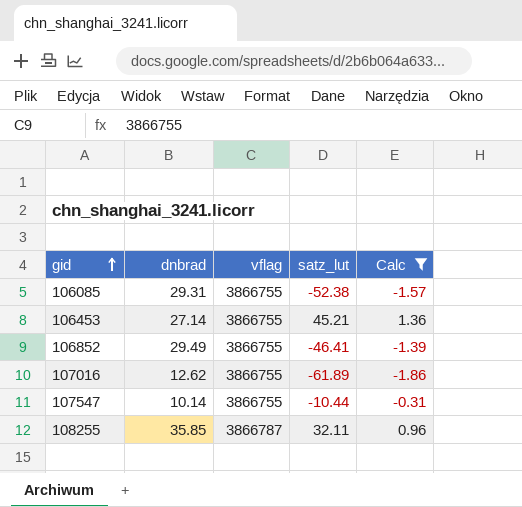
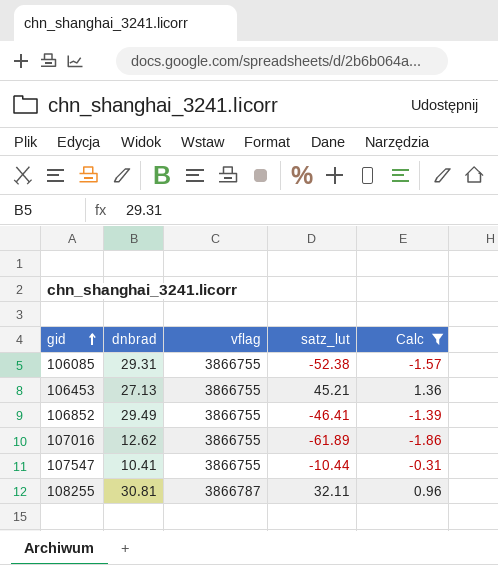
106453 | dnbrad: 27.14 -> 27.13
107547 | dnbrad: 10.14 -> 10.41
108255 | dnbrad: 35.85 -> 30.81

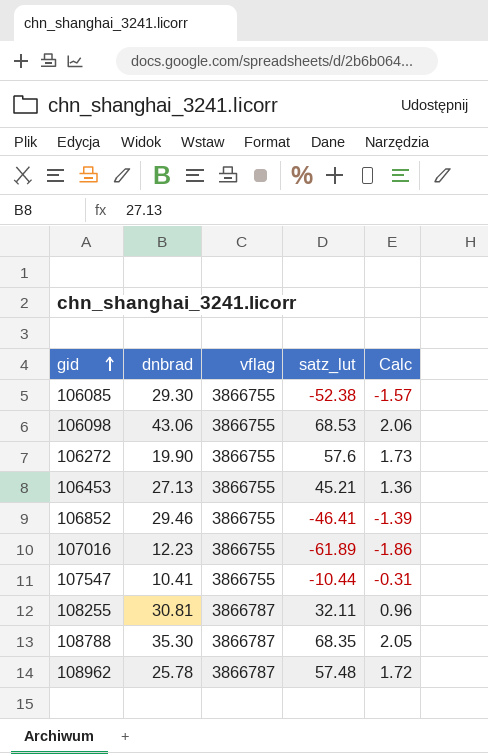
filter: Calc <= 1.36 -> none
106085 | dnbrad: 29.31 -> 29.30
106852 | dnbrad: 29.49 -> 29.46
107016 | dnbrad: 12.62 -> 12.23

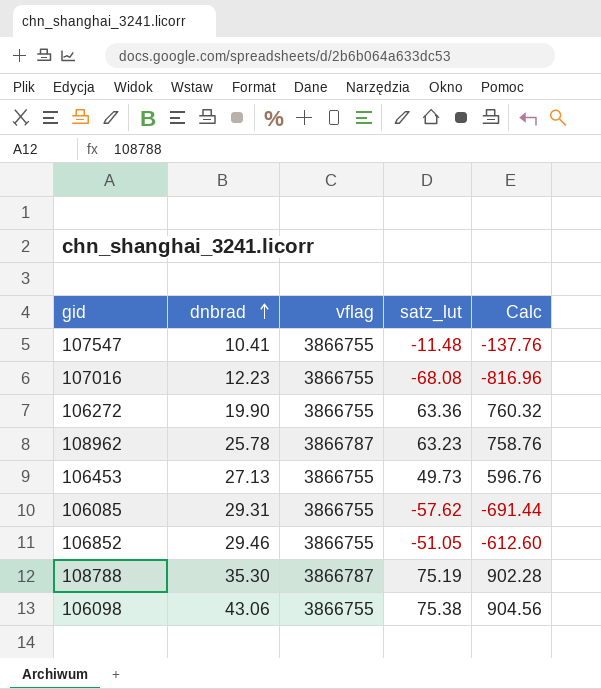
row order: gid ascending -> dnbrad ascending
column Calc | formula: [satz_lut] * 0.03 -> [satz_lut] * 12
row 108255: 30.81 | 3866787 | 32.11 | 0.96 -> none
107547 | satz_lut: -10.44 -> -11.48
107016 | satz_lut: -61.89 -> -68.08
106272 | satz_lut: 57.6 -> 63.36
108962 | satz_lut: 57.48 -> 63.23
106453 | satz_lut: 45.21 -> 49.73
106085 | dnbrad: 29.30 -> 29.31
106085 | satz_lut: -52.38 -> -57.62
106852 | satz_lut: -46.41 -> -51.05
108788 | satz_lut: 68.35 -> 75.19
106098 | satz_lut: 68.53 -> 75.38

